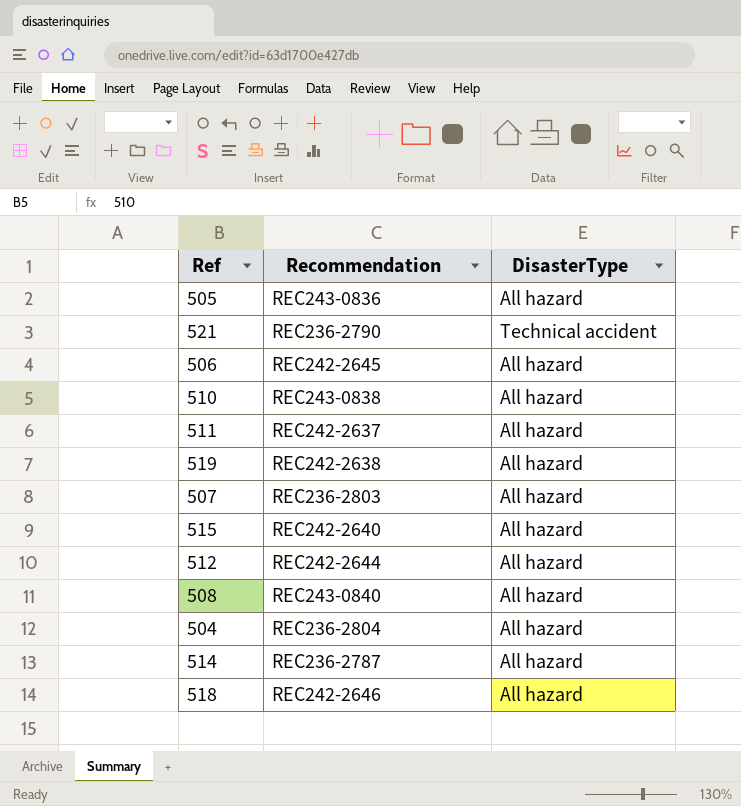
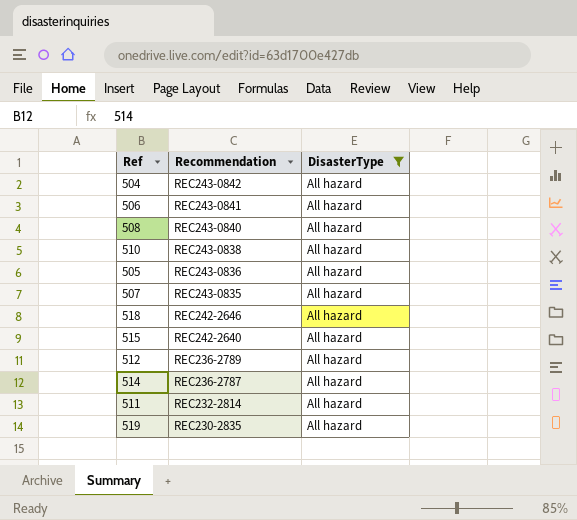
filter: none -> DisasterType = All hazard
row order: none -> Recommendation descending
504 | Recommendation: REC236-2804 -> REC243-0842
506 | Recommendation: REC242-2645 -> REC243-0841
507 | Recommendation: REC236-2803 -> REC243-0835
512 | Recommendation: REC242-2644 -> REC236-2789
511 | Recommendation: REC242-2637 -> REC232-2814
519 | Recommendation: REC242-2638 -> REC230-2835

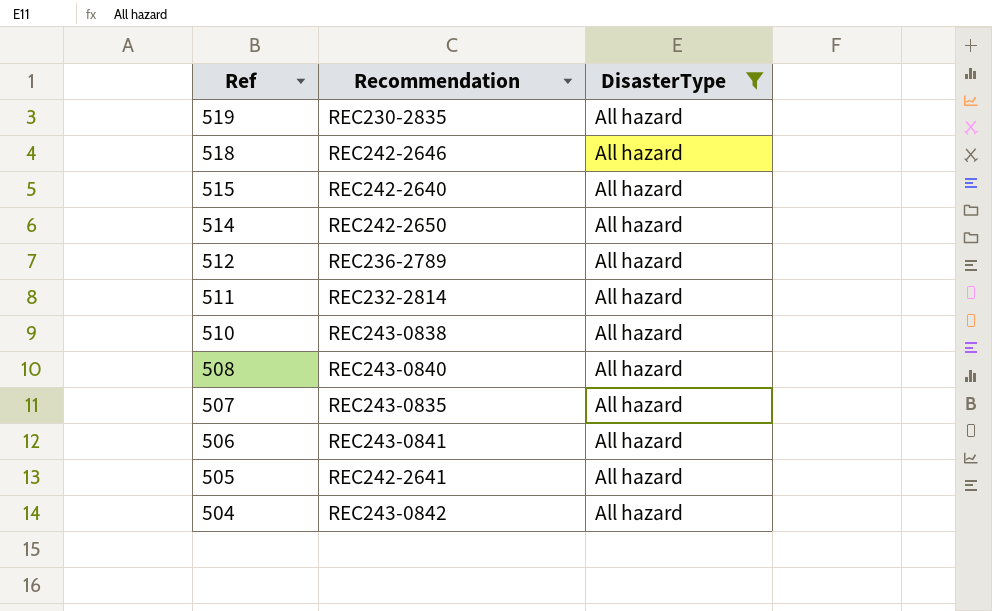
row order: Recommendation descending -> Ref descending
514 | Recommendation: REC236-2787 -> REC242-2650
505 | Recommendation: REC243-0836 -> REC242-2641

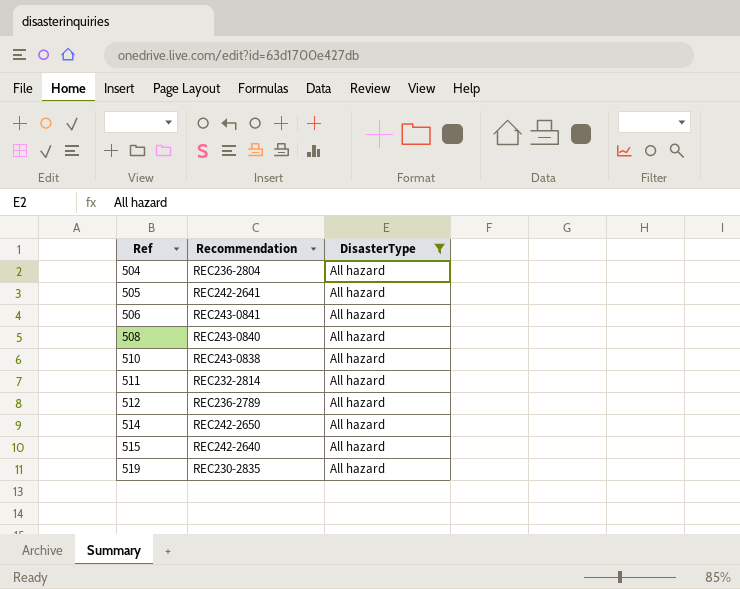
row order: Ref descending -> Ref ascending
row 518: REC242-2646 | All hazard -> none
row 507: REC243-0835 | All hazard -> none
504 | Recommendation: REC243-0842 -> REC236-2804

